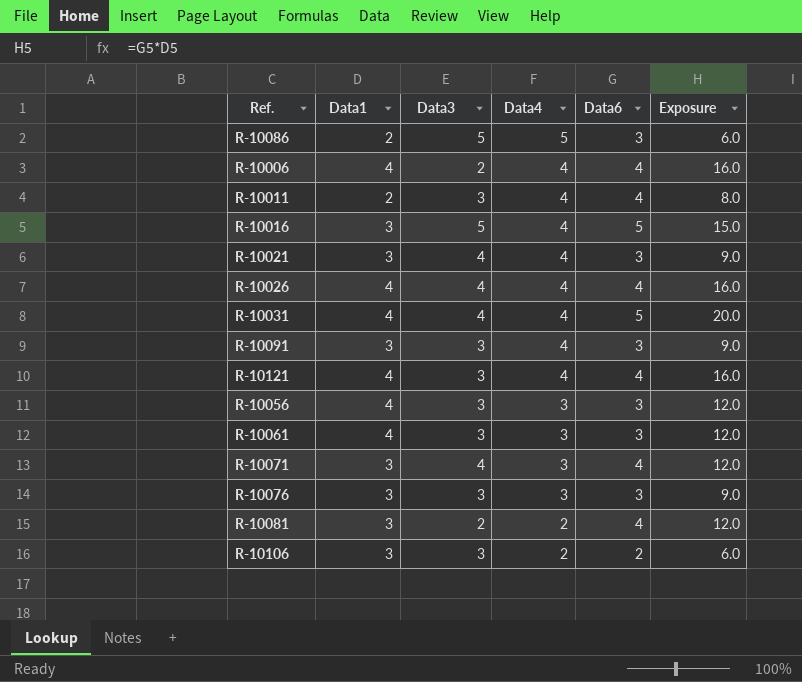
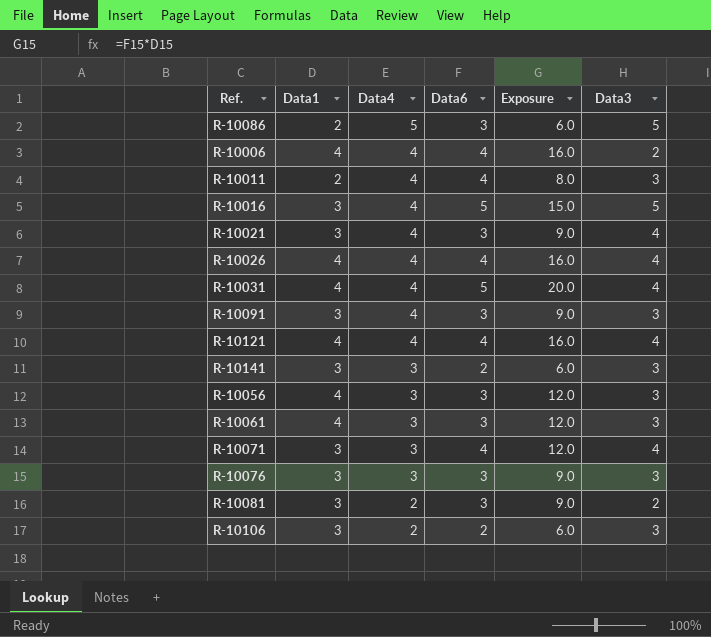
column Data3 | position: 3 -> 6
R-10121 | Data3: 3 -> 4
row R-10141: none -> 3 | 3 | 2 | 6.0 | 3
R-10081 | Data6: 4 -> 3
R-10081 | Exposure: 12.0 -> 9.0

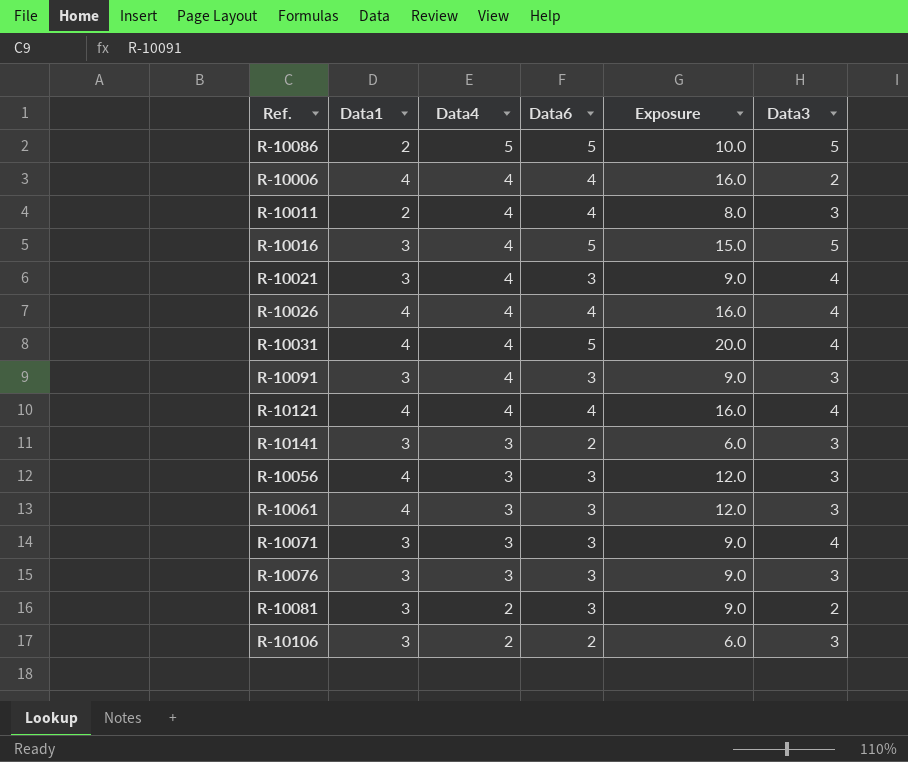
R-10086 | Data6: 3 -> 5
R-10086 | Exposure: 6.0 -> 10.0
R-10071 | Data6: 4 -> 3
R-10071 | Exposure: 12.0 -> 9.0

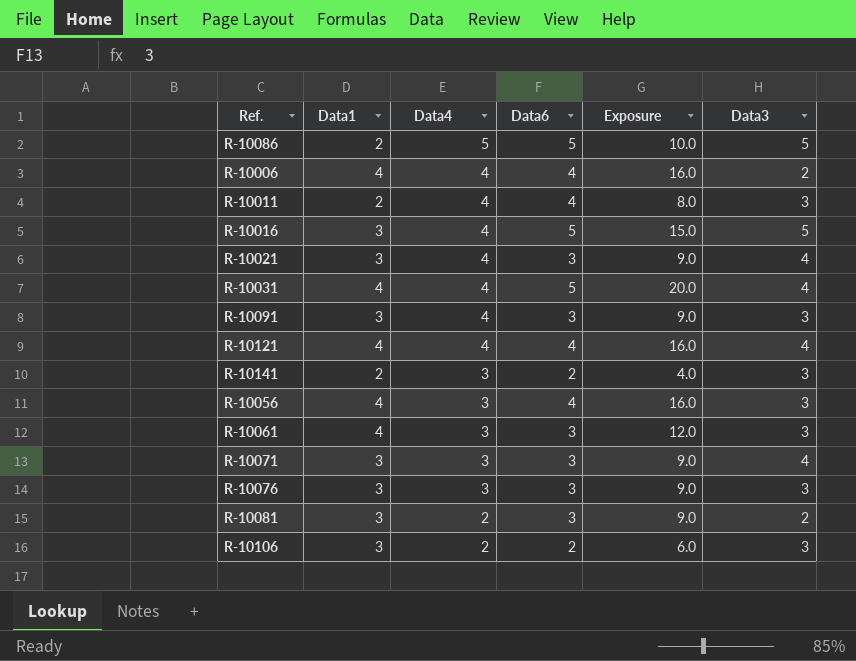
row R-10026: 4 | 4 | 4 | 16.0 | 4 -> none
R-10141 | Data1: 3 -> 2
R-10141 | Exposure: 6.0 -> 4.0
R-10056 | Data6: 3 -> 4
R-10056 | Exposure: 12.0 -> 16.0

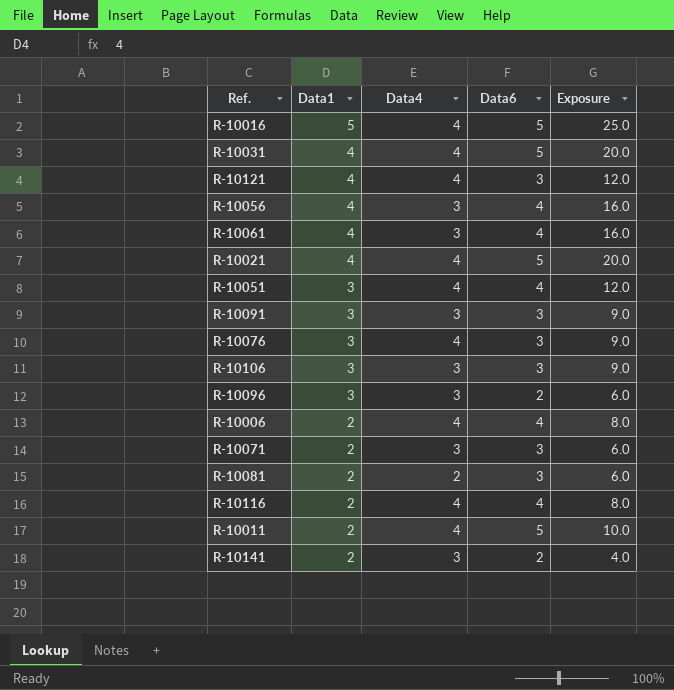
row order: Data4 descending -> Data1 descending
column Data3 | position: 6 -> none
row R-10086: 2 | 5 | 5 | 10.0 | 5 -> none
R-10016 | Data1: 3 -> 5
R-10016 | Exposure: 15.0 -> 25.0
R-10121 | Data6: 4 -> 3
R-10121 | Exposure: 16.0 -> 12.0
R-10061 | Data6: 3 -> 4
R-10061 | Exposure: 12.0 -> 16.0
R-10021 | Data1: 3 -> 4
R-10021 | Data6: 3 -> 5
R-10021 | Exposure: 9.0 -> 20.0
row R-10051: none -> 3 | 4 | 4 | 12.0
R-10091 | Data4: 4 -> 3
R-10076 | Data4: 3 -> 4
R-10106 | Data4: 2 -> 3
R-10106 | Data6: 2 -> 3
R-10106 | Exposure: 6.0 -> 9.0
row R-10096: none -> 3 | 3 | 2 | 6.0
R-10006 | Data1: 4 -> 2
R-10006 | Exposure: 16.0 -> 8.0
R-10071 | Data1: 3 -> 2
R-10071 | Exposure: 9.0 -> 6.0
R-10081 | Data1: 3 -> 2
R-10081 | Exposure: 9.0 -> 6.0
row R-10116: none -> 2 | 4 | 4 | 8.0
R-10011 | Data6: 4 -> 5
R-10011 | Exposure: 8.0 -> 10.0

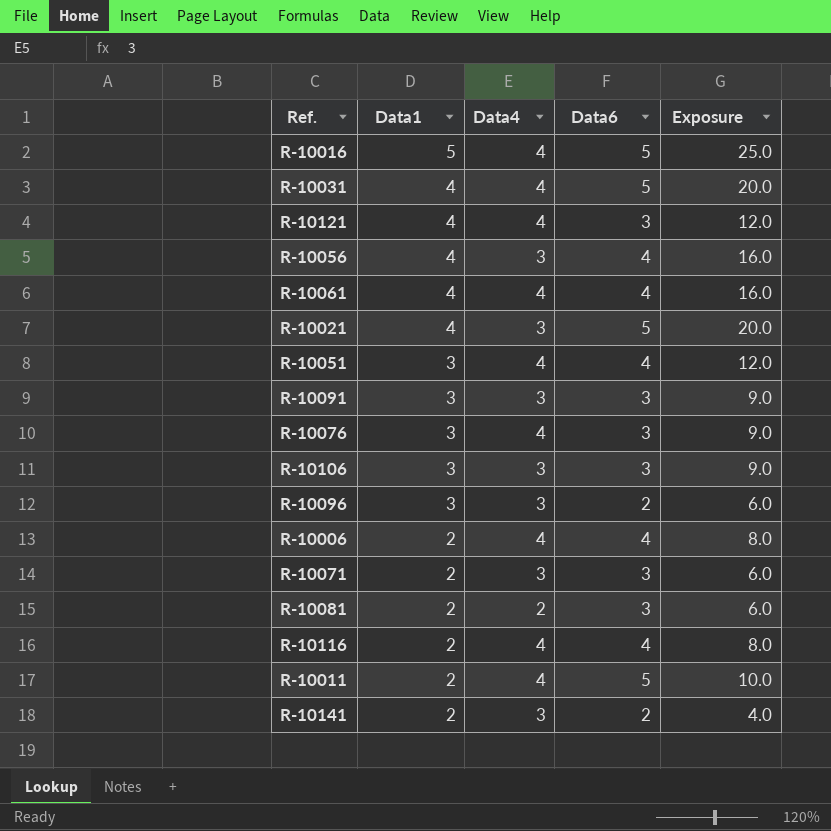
R-10061 | Data4: 3 -> 4
R-10021 | Data4: 4 -> 3

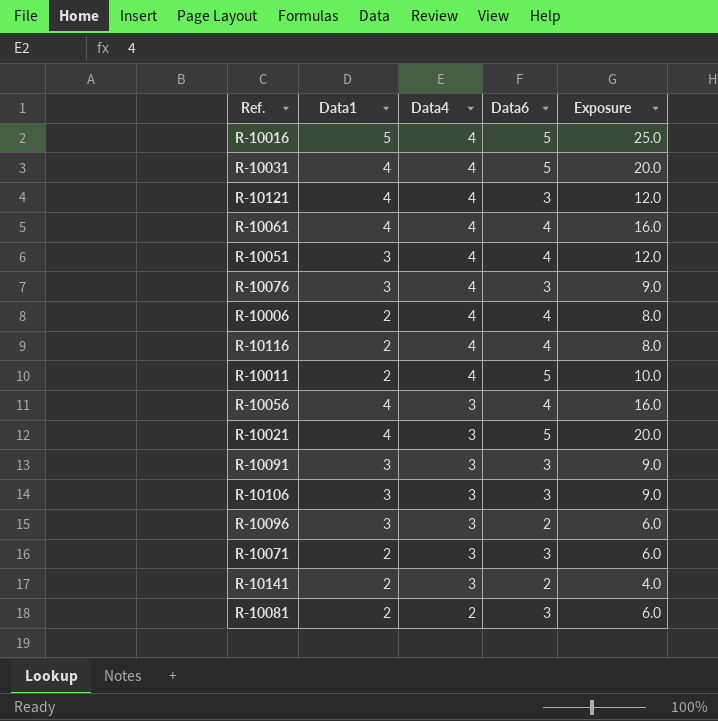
row order: Data1 descending -> Data4 descending

